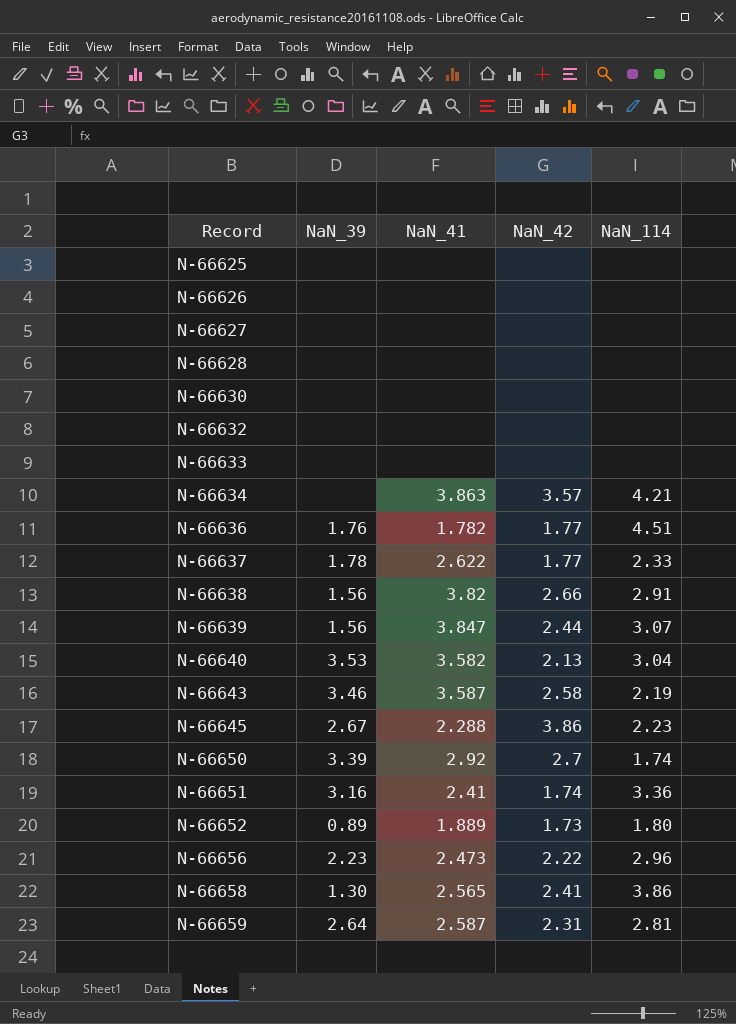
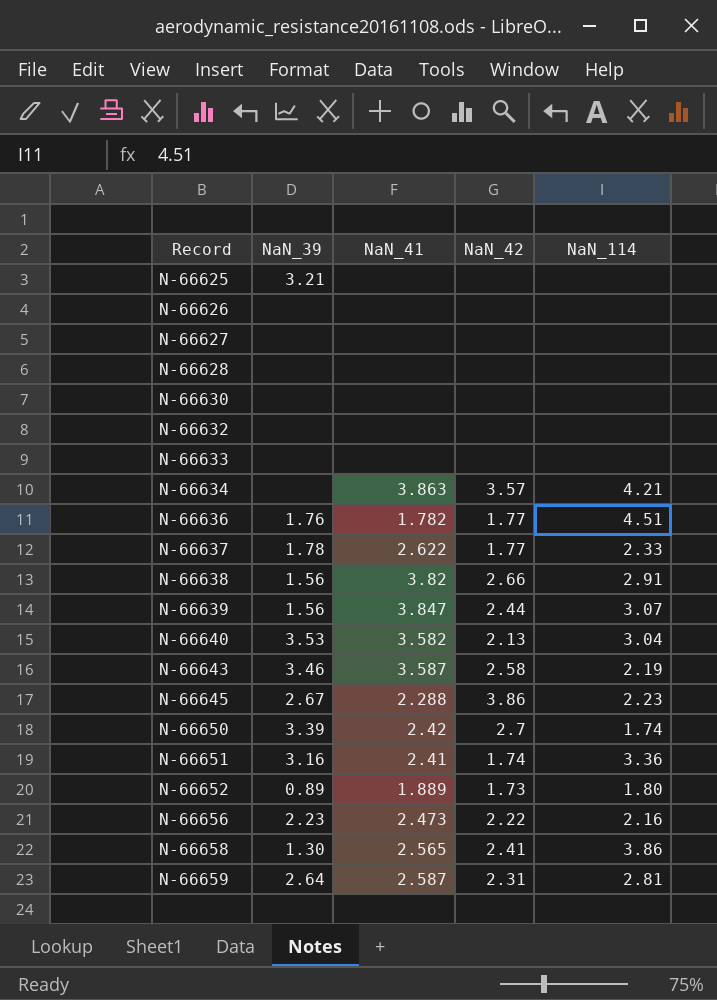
N-66625 | NaN_39: none -> 3.21
N-66650 | NaN_41: 2.92 -> 2.42
N-66656 | NaN_114: 2.96 -> 2.16

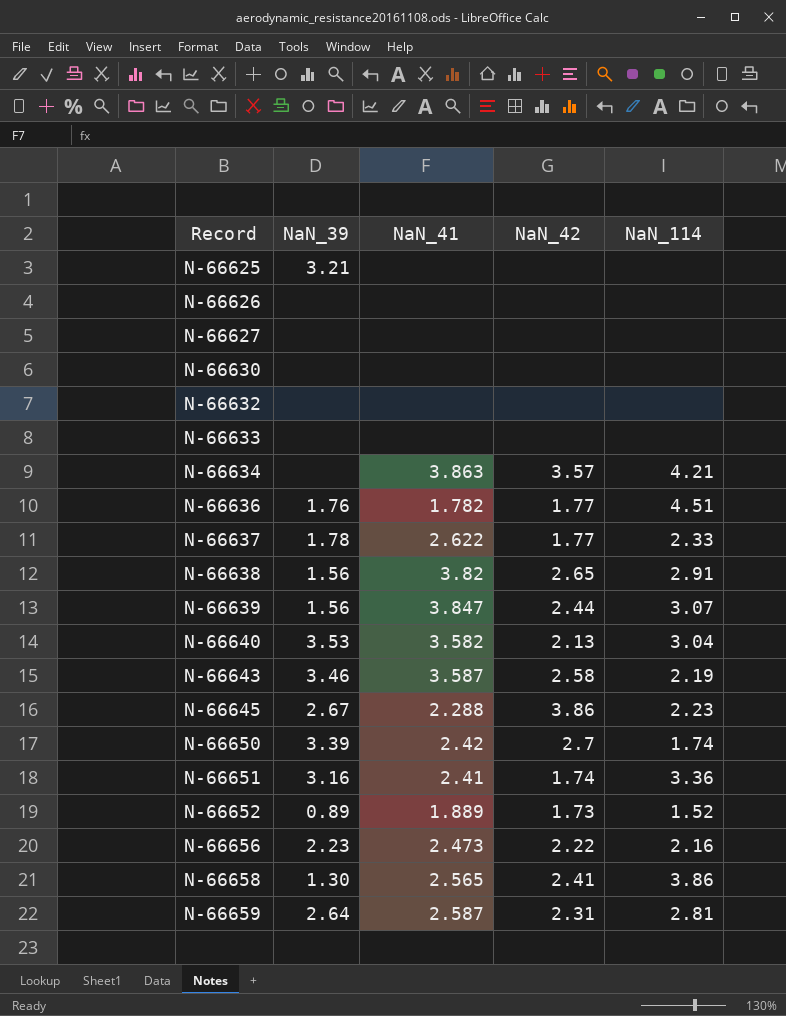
row N-66628: none | none | none | none -> none
N-66638 | NaN_42: 2.66 -> 2.65
N-66652 | NaN_114: 1.80 -> 1.52

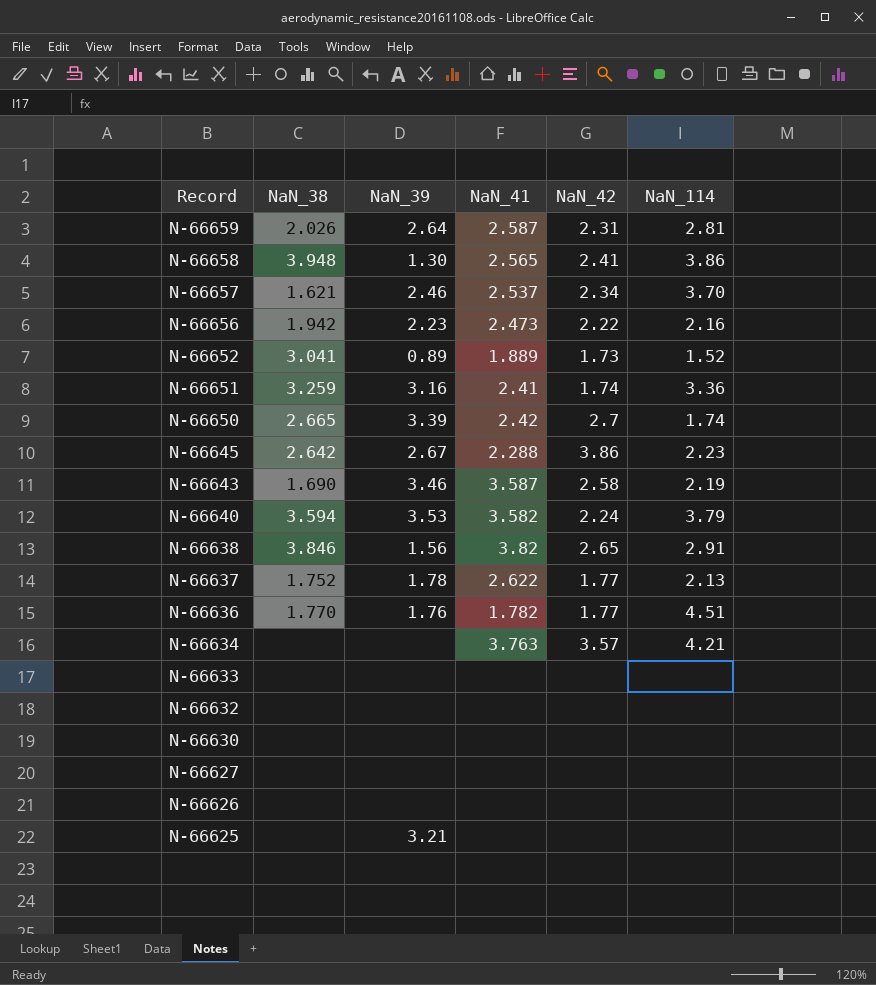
row order: Record ascending -> Record descending
column NaN_38 | position: none -> 2
row N-66639: 1.56 | 3.847 | 2.44 | 3.07 -> none
row N-66657: none -> 1.621 | 2.46 | 2.537 | 2.34 | 3.70
N-66640 | NaN_42: 2.13 -> 2.24
N-66640 | NaN_114: 3.04 -> 3.79
N-66637 | NaN_114: 2.33 -> 2.13
N-66634 | NaN_41: 3.863 -> 3.763

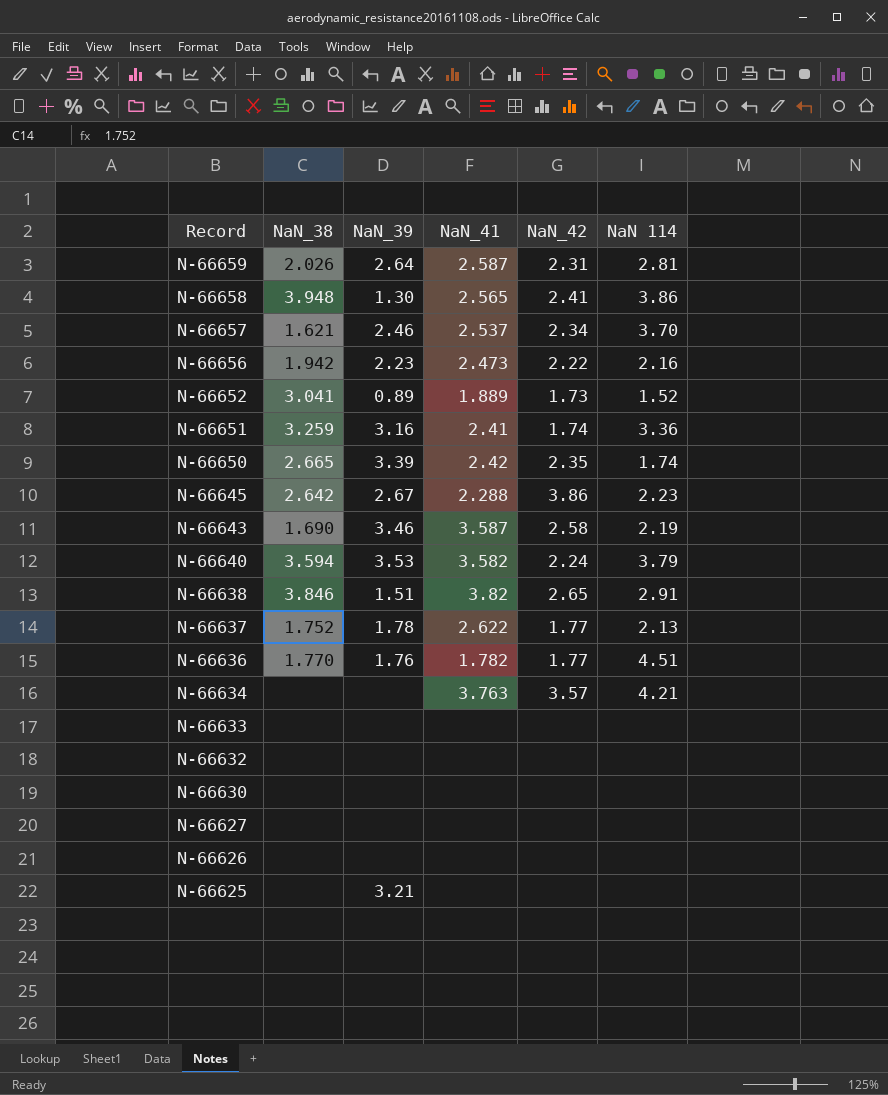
column name: NaN_114 -> NaN 114
N-66650 | NaN_42: 2.7 -> 2.35
N-66638 | NaN_39: 1.56 -> 1.51

